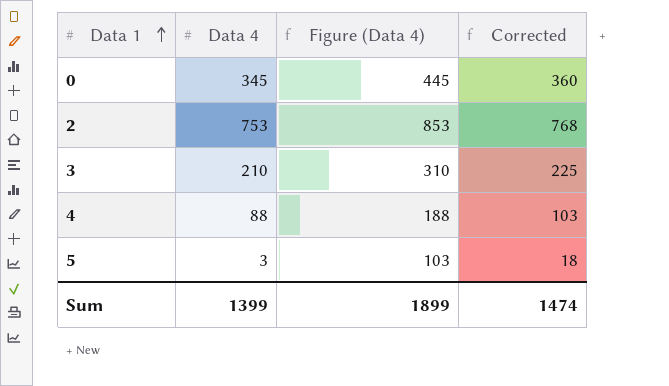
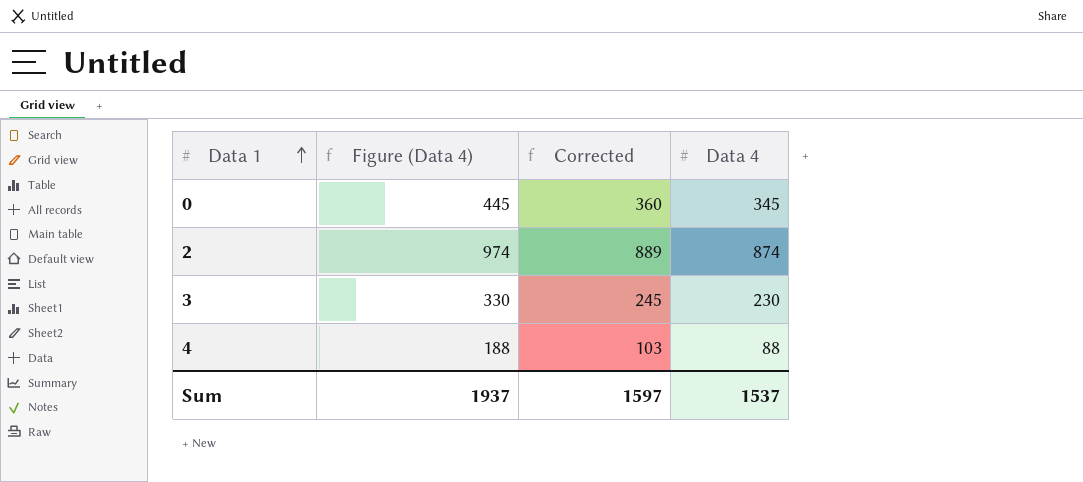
column Data 4 | position: 2 -> 4
row 5: 3 | 103 | 18 -> none
2 | Figure (Data 4): 853 -> 974
2 | Corrected: 768 -> 889
2 | Data 4: 753 -> 874
3 | Figure (Data 4): 310 -> 330
3 | Corrected: 225 -> 245
3 | Data 4: 210 -> 230
Sum | Figure (Data 4): 1899 -> 1937
Sum | Corrected: 1474 -> 1597
Sum | Data 4: 1399 -> 1537

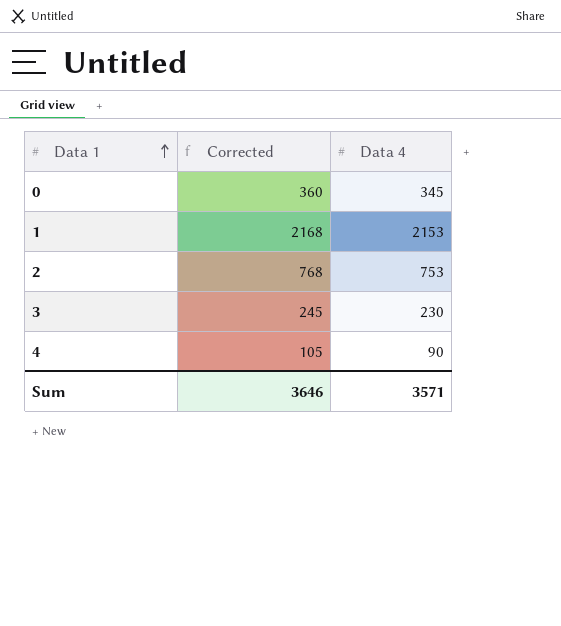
column Figure (Data 4) | formula: [Data 4] + 100 -> none
row 1: none -> 2168 | 2153
2 | Corrected: 889 -> 768
2 | Data 4: 874 -> 753
4 | Corrected: 103 -> 105
4 | Data 4: 88 -> 90
Sum | Corrected: 1597 -> 3646
Sum | Data 4: 1537 -> 3571

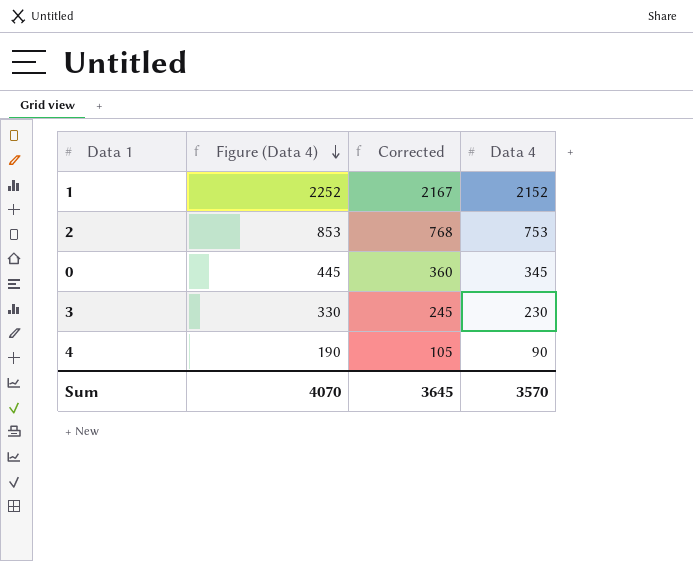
row order: Data 1 ascending -> Figure (Data 4) descending
column Figure (Data 4) | formula: none -> [Data 4] + 100
1 | Corrected: 2168 -> 2167
1 | Data 4: 2153 -> 2152
Sum | Corrected: 3646 -> 3645
Sum | Data 4: 3571 -> 3570

